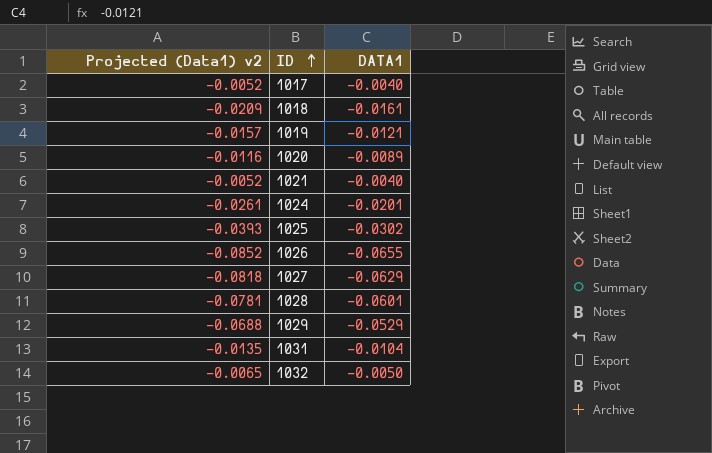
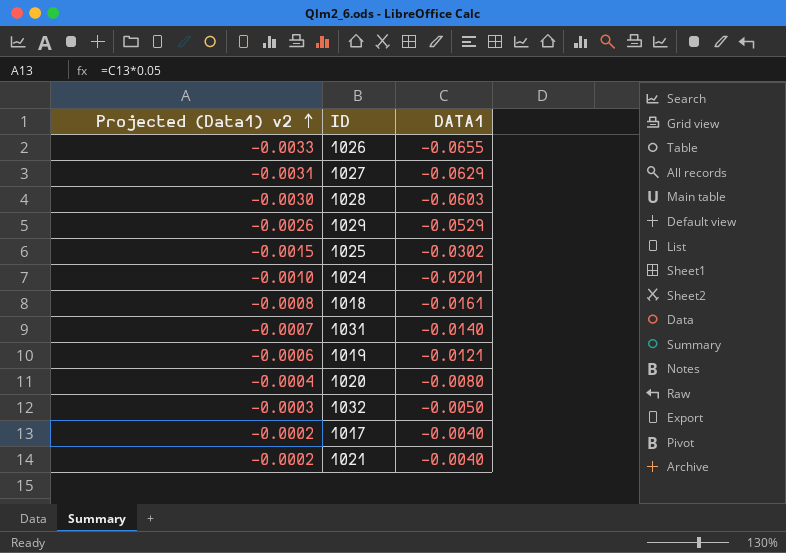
row order: ID ascending -> Projected (Data1) v2 ascending
column Projected (Data1) v2 | formula: [DATA1] * 1.3 -> [DATA1] * 0.05
1028 | DATA1: -0.0601 -> -0.0603
1031 | DATA1: -0.0104 -> -0.0140
1020 | DATA1: -0.0089 -> -0.0080

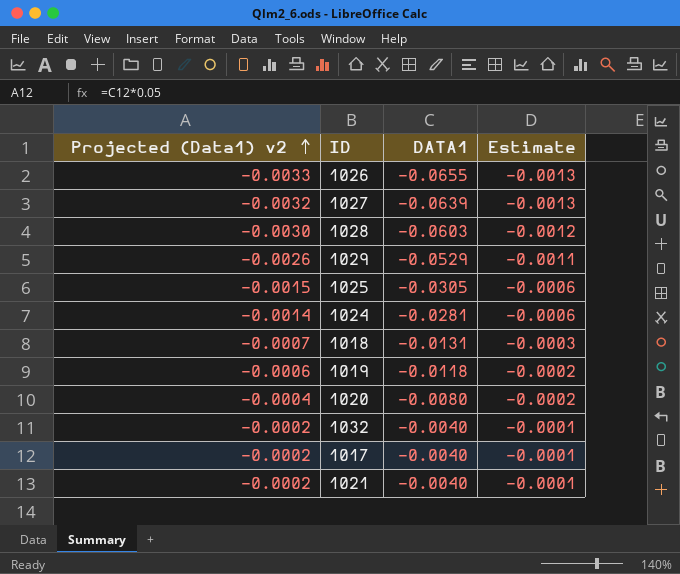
column Estimate | formula: none -> [DATA1] * 0.02
row 1031: -0.0007 | -0.0140 -> none
1027 | Projected (Data1) v2: -0.0031 -> -0.0032
1027 | DATA1: -0.0629 -> -0.0639
1025 | DATA1: -0.0302 -> -0.0305
1024 | Projected (Data1) v2: -0.0010 -> -0.0014
1024 | DATA1: -0.0201 -> -0.0281
1018 | Projected (Data1) v2: -0.0008 -> -0.0007
1018 | DATA1: -0.0161 -> -0.0131
1019 | DATA1: -0.0121 -> -0.0118
1032 | Projected (Data1) v2: -0.0003 -> -0.0002
1032 | DATA1: -0.0050 -> -0.0040

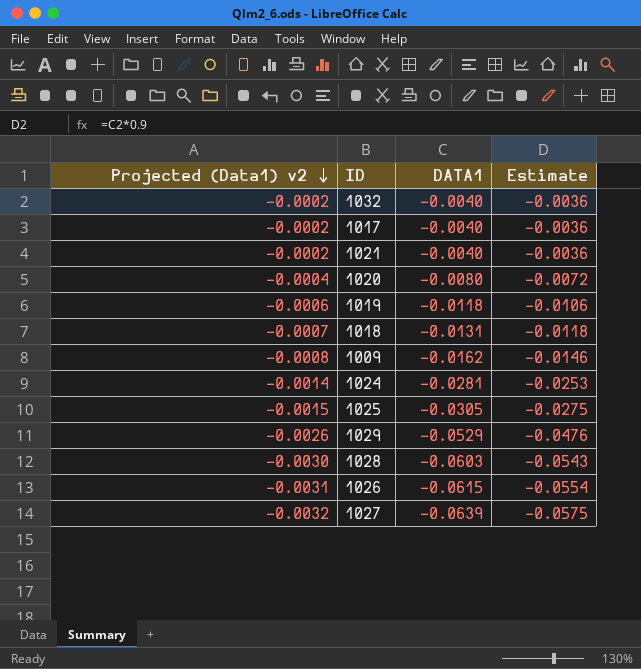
row order: Projected (Data1) v2 ascending -> Projected (Data1) v2 descending
column Estimate | formula: [DATA1] * 0.02 -> [DATA1] * 0.9
row 1009: none -> -0.0008 | -0.0162 | -0.0146
1026 | Projected (Data1) v2: -0.0033 -> -0.0031
1026 | DATA1: -0.0655 -> -0.0615

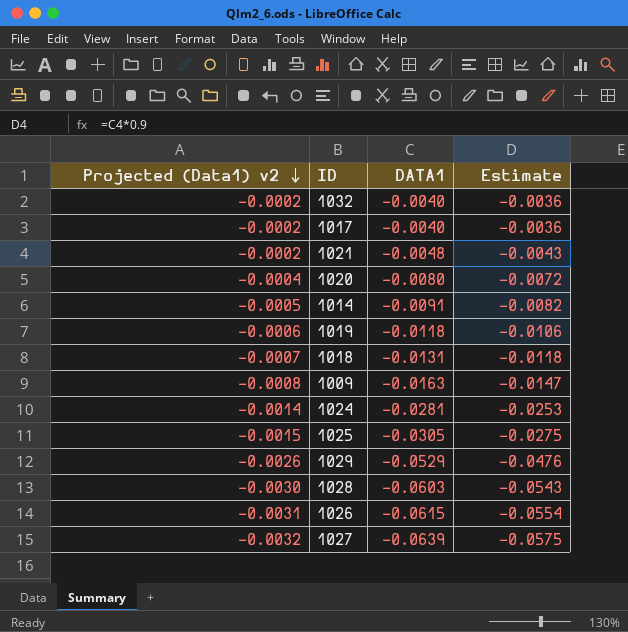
1021 | DATA1: -0.0040 -> -0.0048
1021 | Estimate: -0.0036 -> -0.0043
row 1014: none -> -0.0005 | -0.0091 | -0.0082
1009 | DATA1: -0.0162 -> -0.0163
1009 | Estimate: -0.0146 -> -0.0147

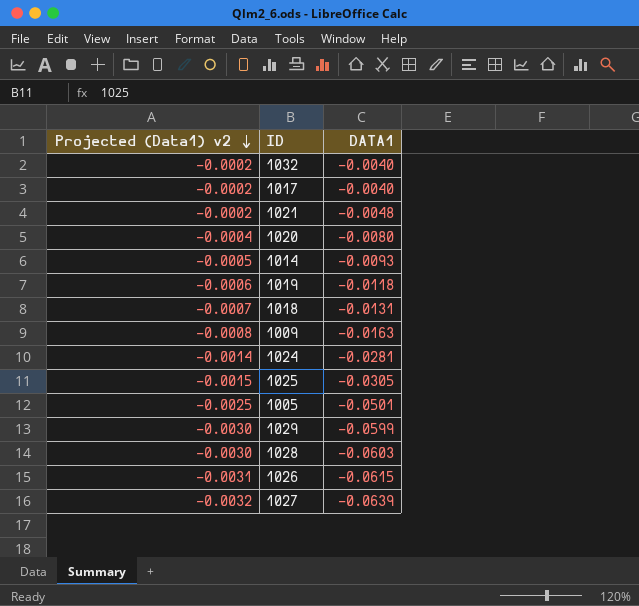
column Estimate | formula: [DATA1] * 0.9 -> none
1014 | DATA1: -0.0091 -> -0.0093
row 1005: none -> -0.0025 | -0.0501
1029 | Projected (Data1) v2: -0.0026 -> -0.0030
1029 | DATA1: -0.0529 -> -0.0599

